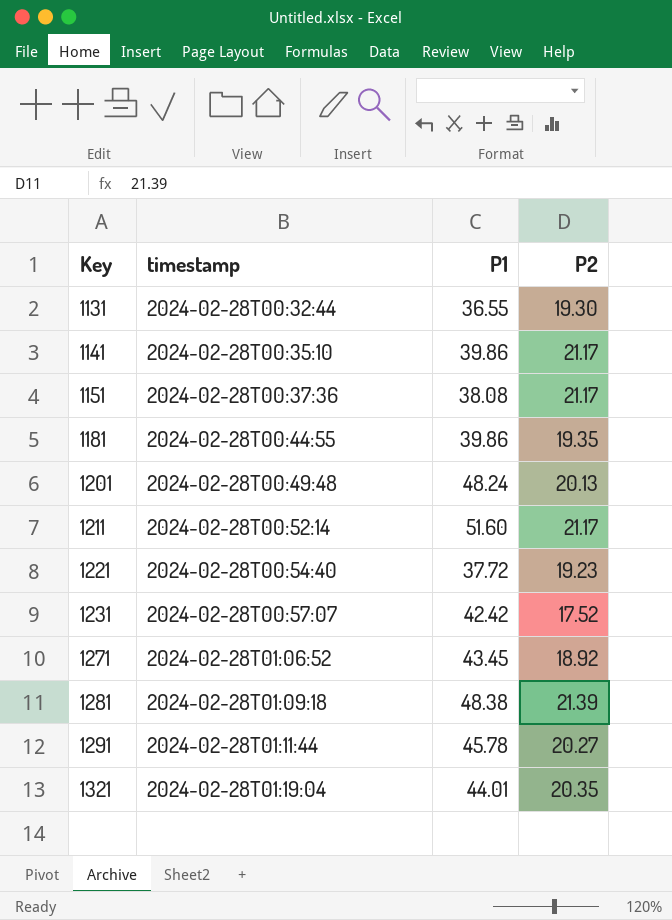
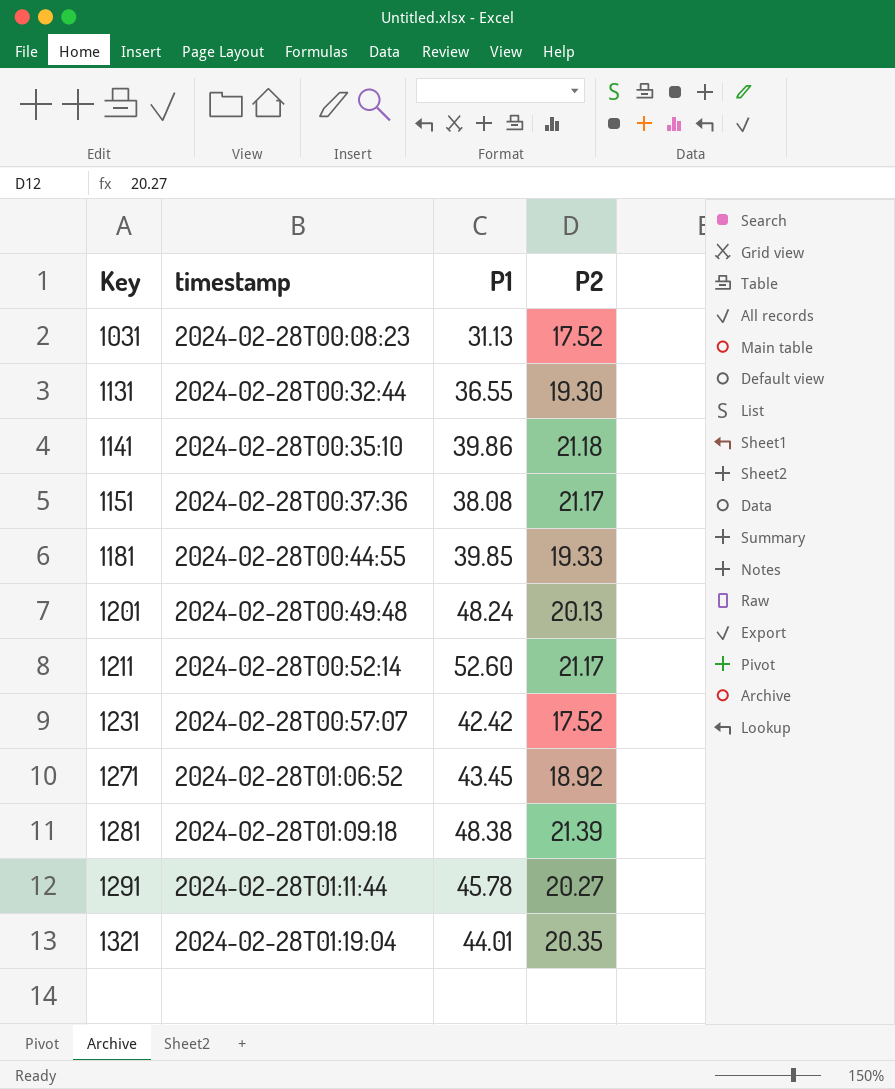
row 1221: 2024-02-28T00:54:40 | 37.72 | 19.23 -> none
row 1031: none -> 2024-02-28T00:08:23 | 31.13 | 17.52
1141 | P2: 21.17 -> 21.18
1181 | P1: 39.86 -> 39.85
1181 | P2: 19.35 -> 19.33
1211 | P1: 51.60 -> 52.60

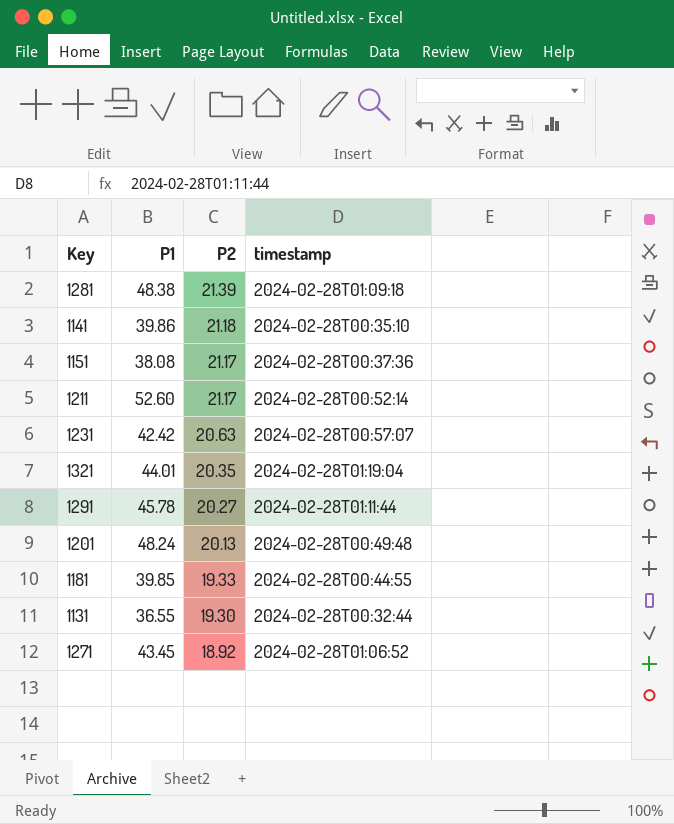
row order: Key ascending -> P2 descending
column timestamp | position: 2 -> 4
row 1031: 2024-02-28T00:08:23 | 31.13 | 17.52 -> none
1231 | P2: 17.52 -> 20.63

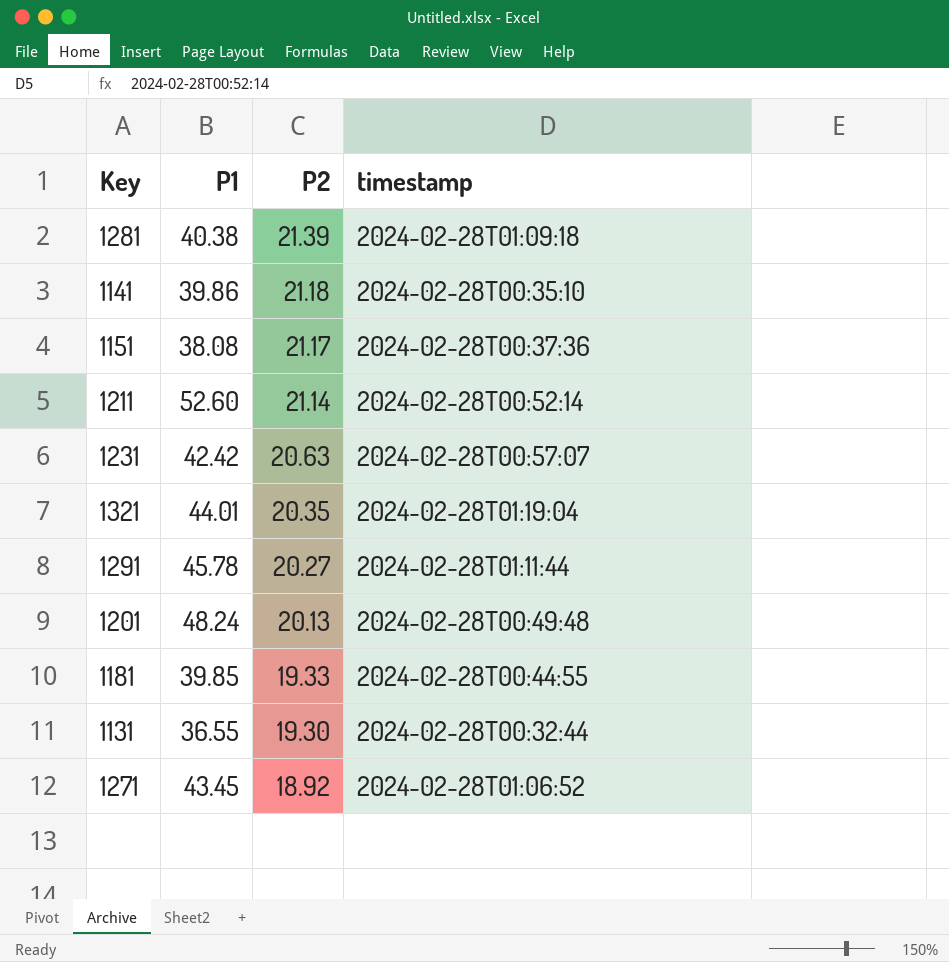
1281 | P1: 48.38 -> 40.38
1211 | P2: 21.17 -> 21.14

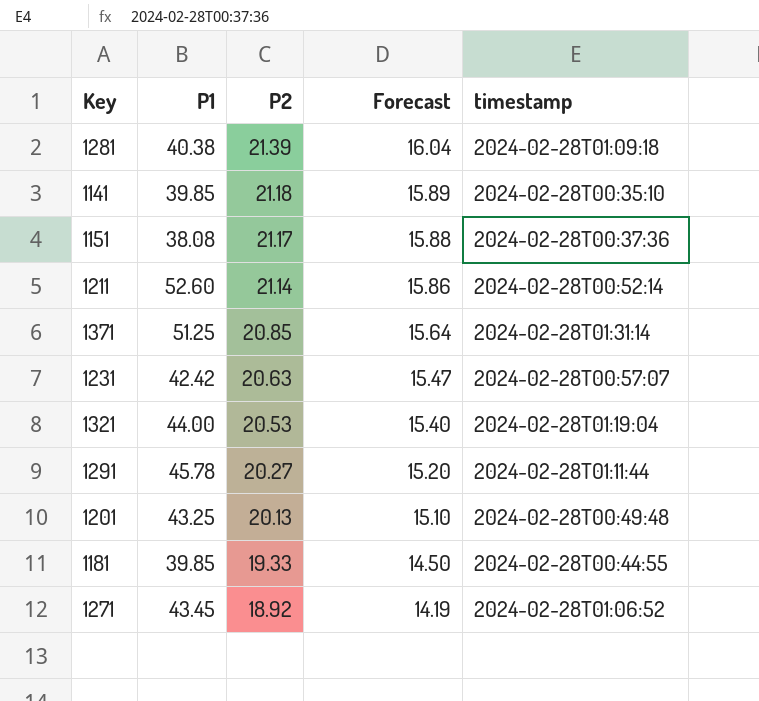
column Forecast | formula: none -> [P2] * 0.75
row 1131: 36.55 | 19.30 | 2024-02-28T00:32:44 -> none
1141 | P1: 39.86 -> 39.85
row 1371: none -> 51.25 | 20.85 | 15.64 | 2024-02-28T01:31:14
1321 | P1: 44.01 -> 44.00
1321 | P2: 20.35 -> 20.53
1201 | P1: 48.24 -> 43.25

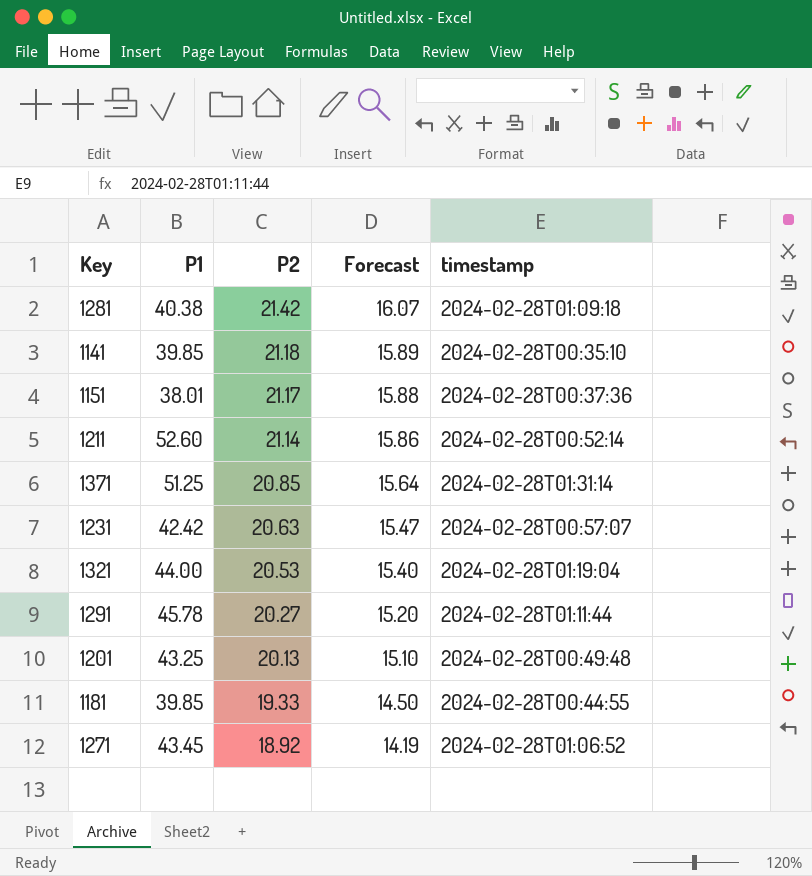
1281 | P2: 21.39 -> 21.42
1281 | Forecast: 16.04 -> 16.07
1151 | P1: 38.08 -> 38.01

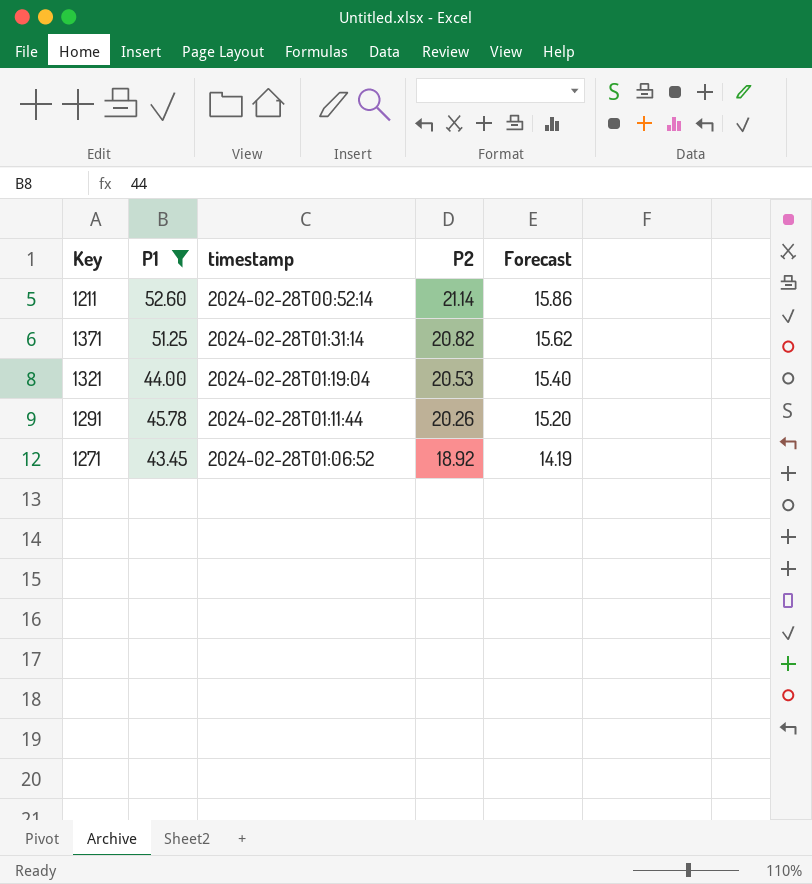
filter: none -> P1 >= 43.45
column timestamp | position: 5 -> 3
1371 | P2: 20.85 -> 20.82
1371 | Forecast: 15.64 -> 15.62
1291 | P2: 20.27 -> 20.26

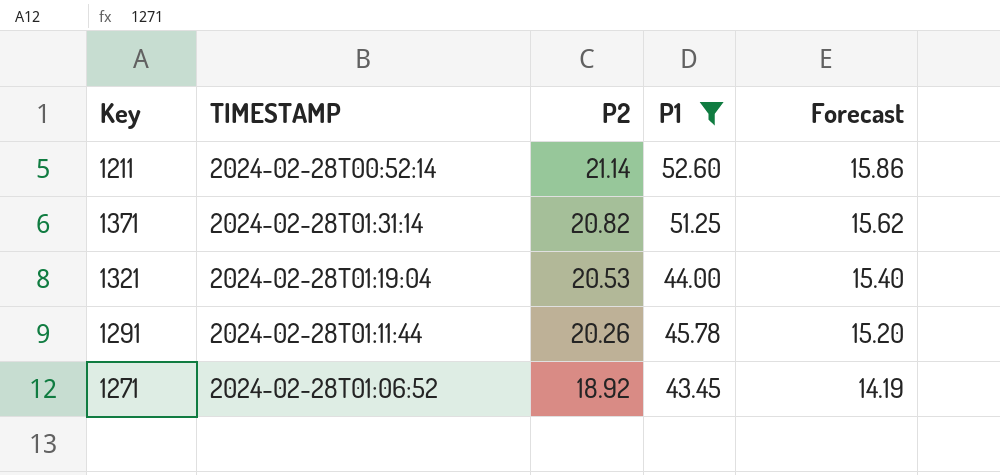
column name: timestamp -> TIMESTAMP
column P1 | position: 2 -> 4

